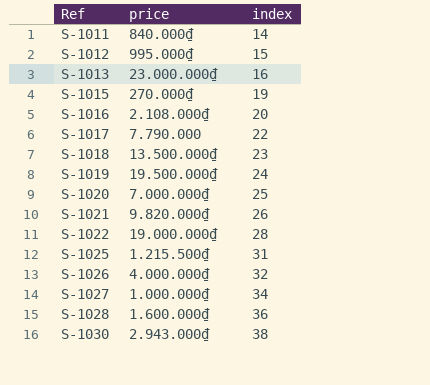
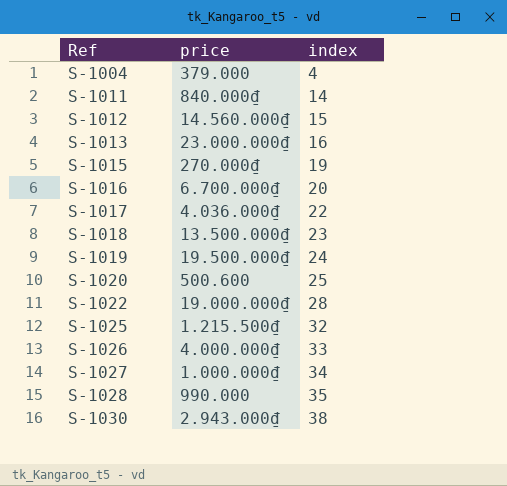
row S-1021: 9.820.000₫ | 26 -> none
row S-1004: none -> 379.000 | 4
S-1012 | price: 995.000₫ -> 14.560.000₫
S-1016 | price: 2.108.000₫ -> 6.700.000₫
S-1017 | price: 7.790.000 -> 4.036.000₫
S-1020 | price: 7.000.000₫ -> 500.600
S-1025 | index: 31 -> 32
S-1026 | index: 32 -> 33
S-1028 | price: 1.600.000₫ -> 990.000
S-1028 | index: 36 -> 35

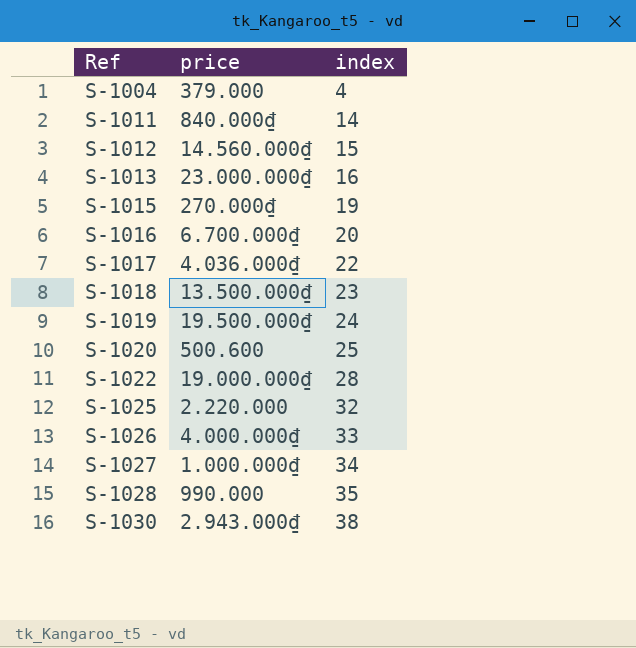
S-1025 | price: 1.215.500₫ -> 2.220.000

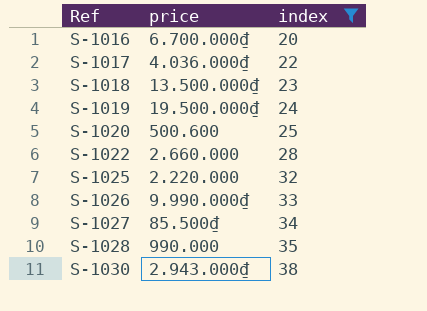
filter: none -> index >= 20
S-1022 | price: 19.000.000₫ -> 2.660.000
S-1026 | price: 4.000.000₫ -> 9.990.000₫
S-1027 | price: 1.000.000₫ -> 85.500₫

